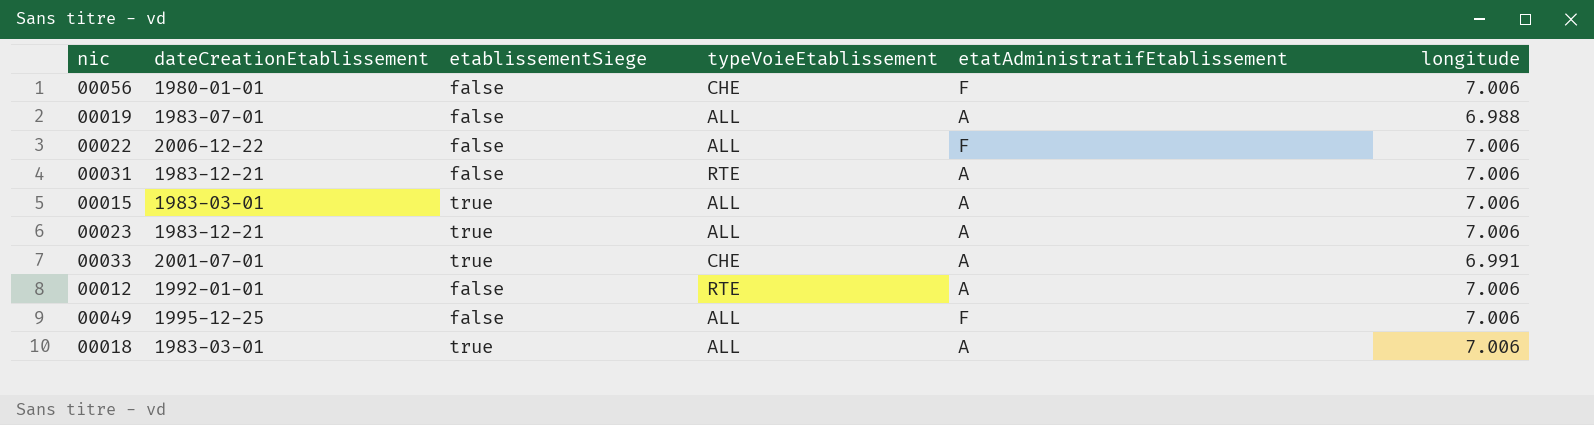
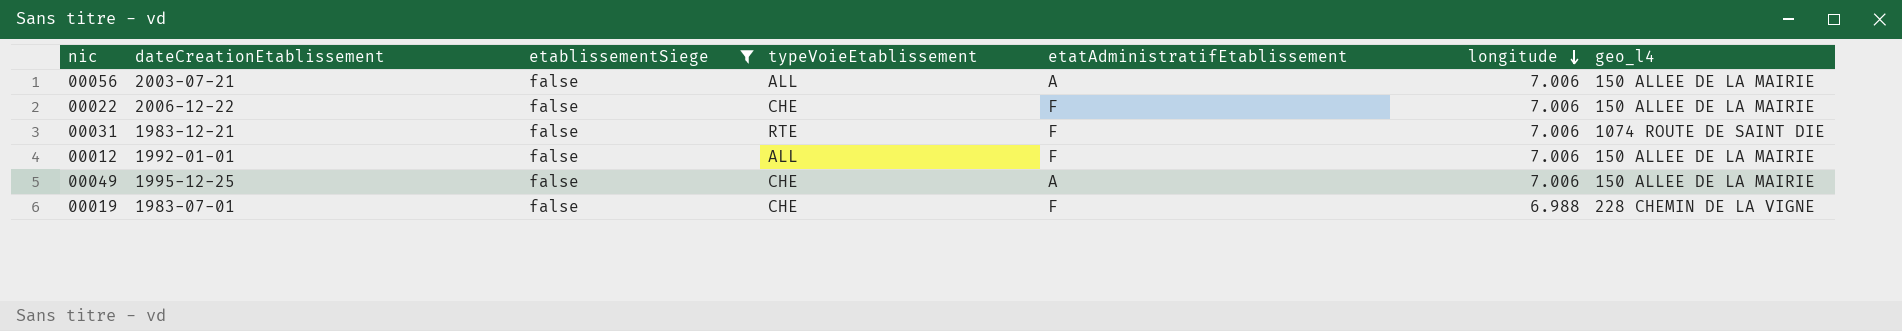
filter: none -> etablissementSiege = false
row order: none -> longitude descending
column geo_l4 | position: none -> 7
00056 | dateCreationEtablissement: 1980-01-01 -> 2003-07-21
00056 | typeVoieEtablissement: CHE -> ALL
00056 | etatAdministratifEtablissement: F -> A
00022 | typeVoieEtablissement: ALL -> CHE
00031 | etatAdministratifEtablissement: A -> F
00012 | typeVoieEtablissement: RTE -> ALL
00012 | etatAdministratifEtablissement: A -> F
00049 | typeVoieEtablissement: ALL -> CHE
00049 | etatAdministratifEtablissement: F -> A
00019 | typeVoieEtablissement: ALL -> CHE
00019 | etatAdministratifEtablissement: A -> F

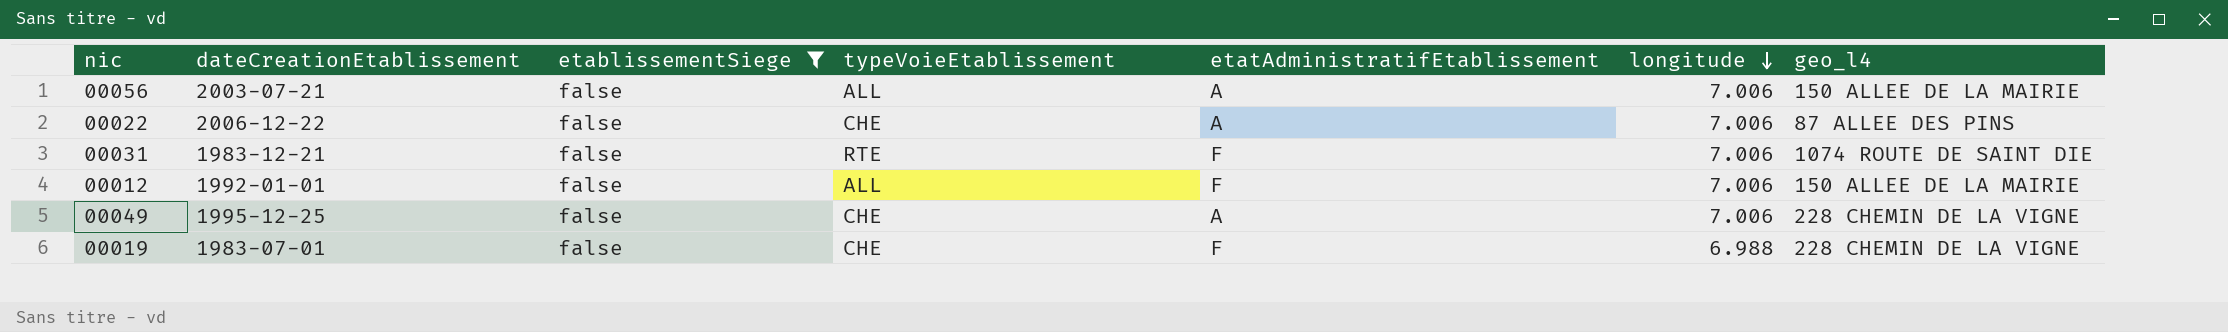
00022 | etatAdministratifEtablissement: F -> A
00022 | geo_l4: 150 ALLEE DE LA MAIRIE -> 87 ALLEE DES PINS
00049 | geo_l4: 150 ALLEE DE LA MAIRIE -> 228 CHEMIN DE LA VIGNE

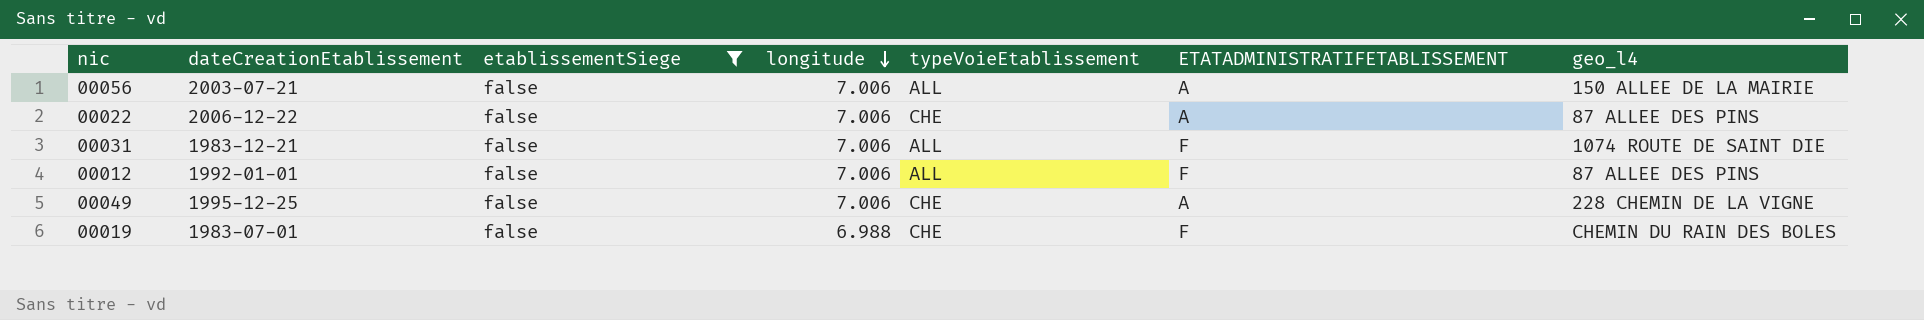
column longitude | position: 6 -> 4
column name: etatAdministratifEtablissement -> ETATADMINISTRATIFETABLISSEMENT
00031 | typeVoieEtablissement: RTE -> ALL
00012 | geo_l4: 150 ALLEE DE LA MAIRIE -> 87 ALLEE DES PINS
00019 | geo_l4: 228 CHEMIN DE LA VIGNE -> CHEMIN DU RAIN DES BOLES

